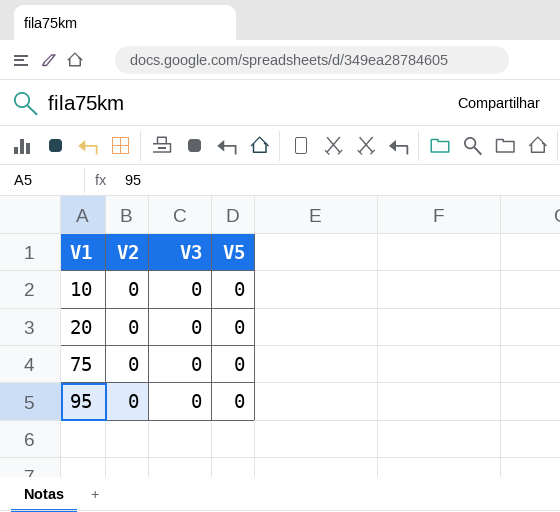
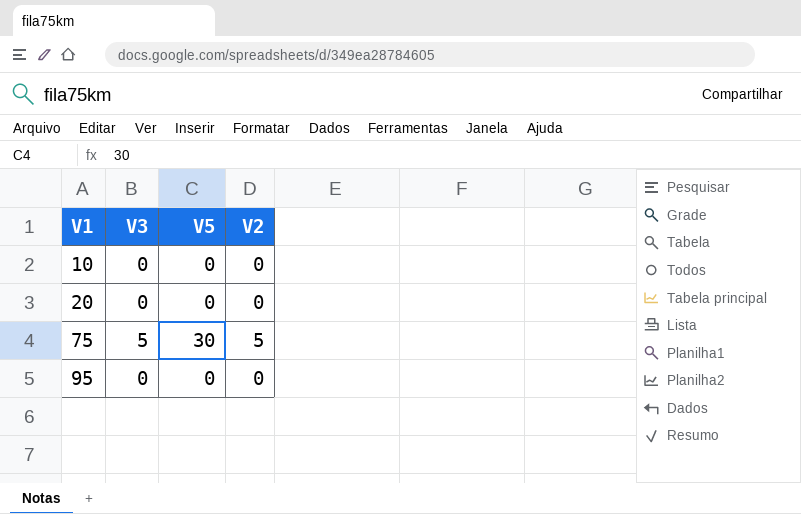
column V2 | position: 2 -> 4
75 | V3: 0 -> 5
75 | V5: 0 -> 30
75 | V2: 0 -> 5

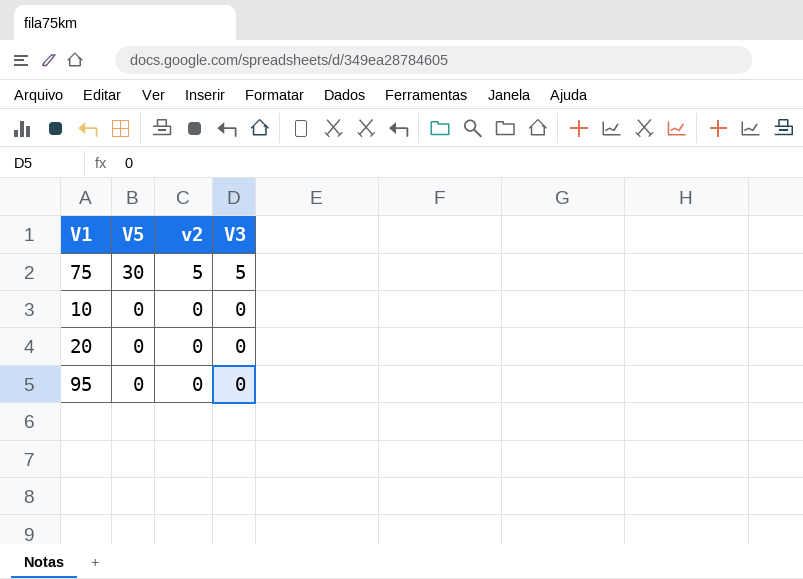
row order: V1 ascending -> V5 descending
column name: V2 -> v2
column V3 | position: 2 -> 4

